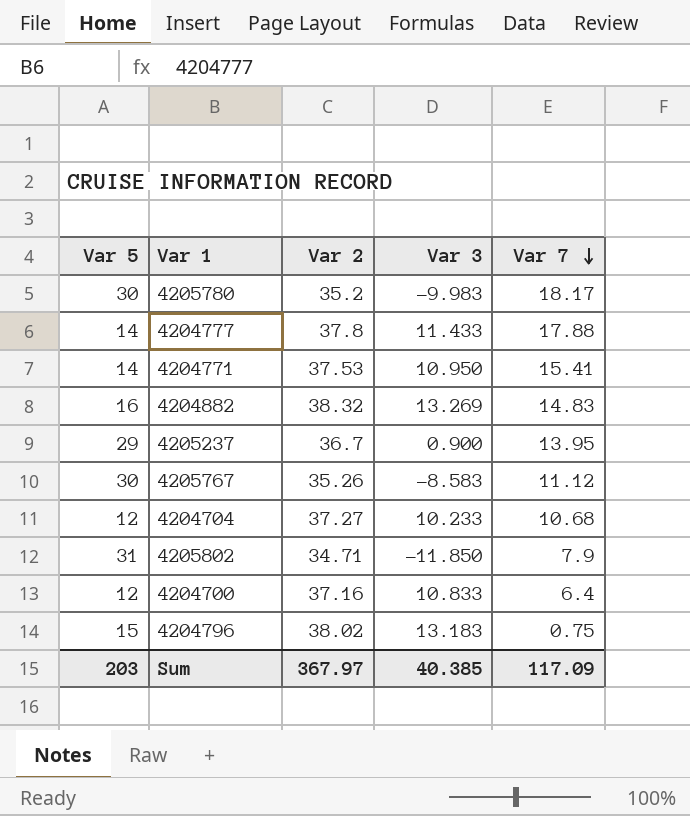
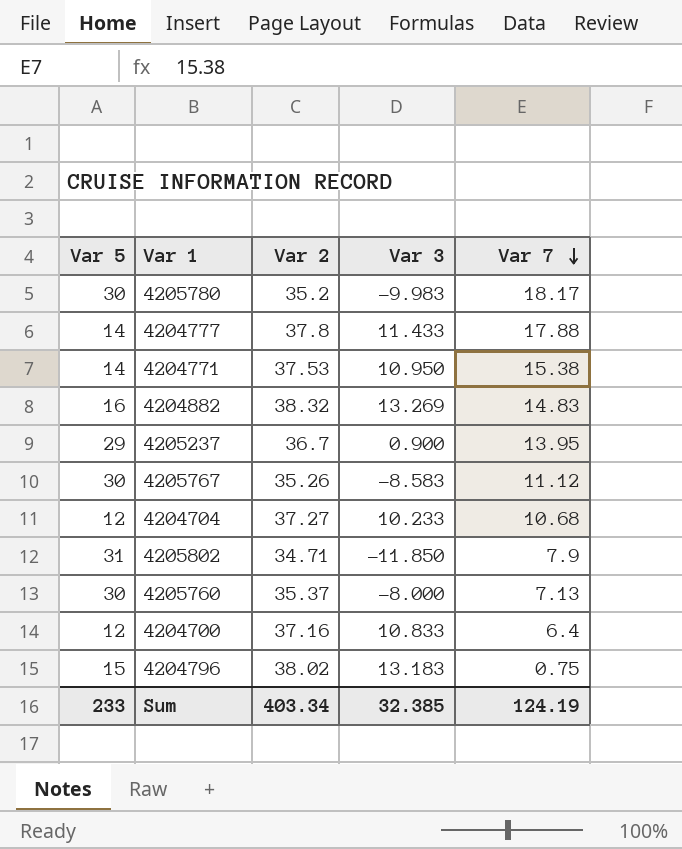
4204771 | Var 7: 15.41 -> 15.38
row 4205760: none -> 30 | 35.37 | -8.000 | 7.13
Sum | Var 5: 203 -> 233
Sum | Var 2: 367.97 -> 403.34
Sum | Var 3: 40.385 -> 32.385
Sum | Var 7: 117.09 -> 124.19

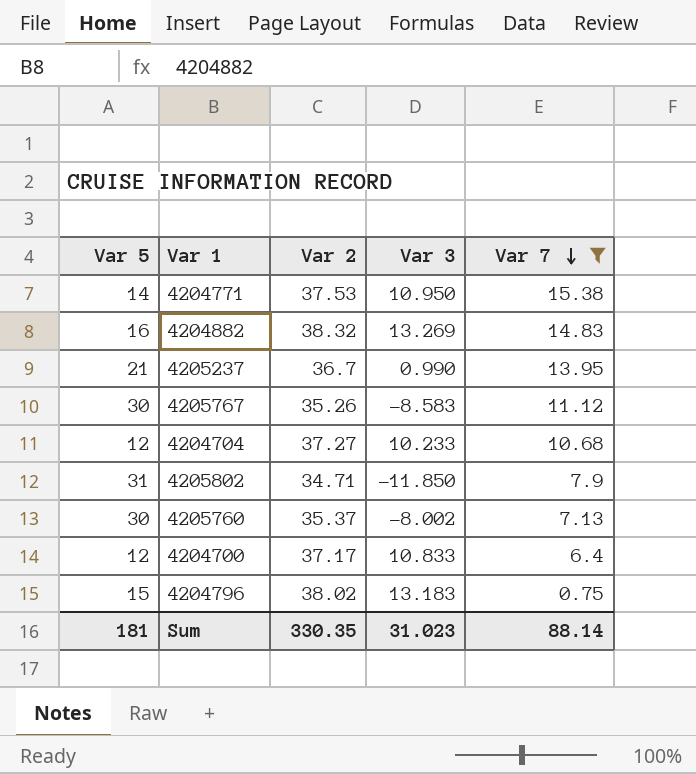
filter: none -> Var 7 <= 15.38
4205237 | Var 5: 29 -> 21
4205237 | Var 3: 0.900 -> 0.990
4205760 | Var 3: -8.000 -> -8.002
4204700 | Var 2: 37.16 -> 37.17
Sum | Var 5: 233 -> 181
Sum | Var 2: 403.34 -> 330.35
Sum | Var 3: 32.385 -> 31.023
Sum | Var 7: 124.19 -> 88.14

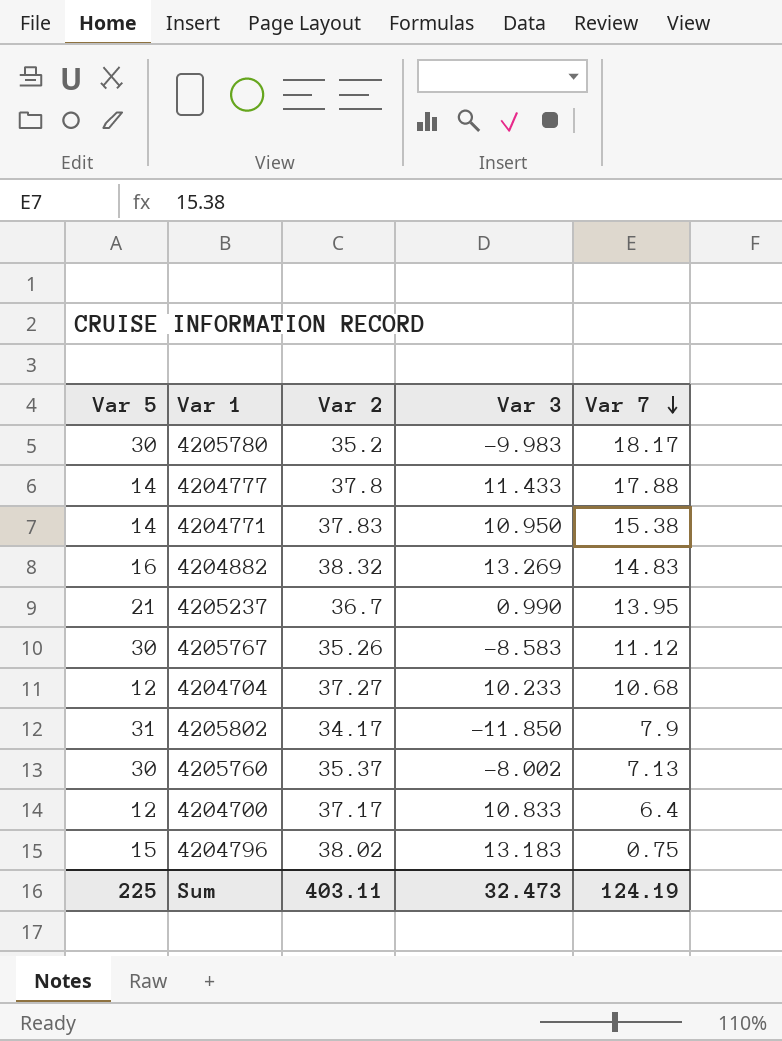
filter: Var 7 <= 15.38 -> none
4204771 | Var 2: 37.53 -> 37.83
4205802 | Var 2: 34.71 -> 34.17
Sum | Var 5: 181 -> 225
Sum | Var 2: 330.35 -> 403.11
Sum | Var 3: 31.023 -> 32.473
Sum | Var 7: 88.14 -> 124.19

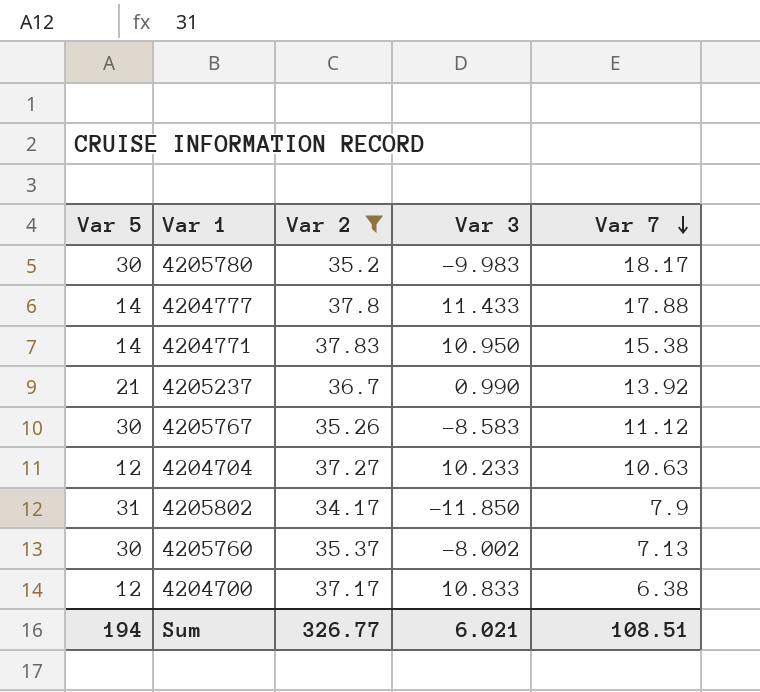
filter: none -> Var 2 <= 37.83
4205237 | Var 7: 13.95 -> 13.92
4204704 | Var 7: 10.68 -> 10.63
4204700 | Var 7: 6.4 -> 6.38
Sum | Var 5: 225 -> 194
Sum | Var 2: 403.11 -> 326.77
Sum | Var 3: 32.473 -> 6.021
Sum | Var 7: 124.19 -> 108.51

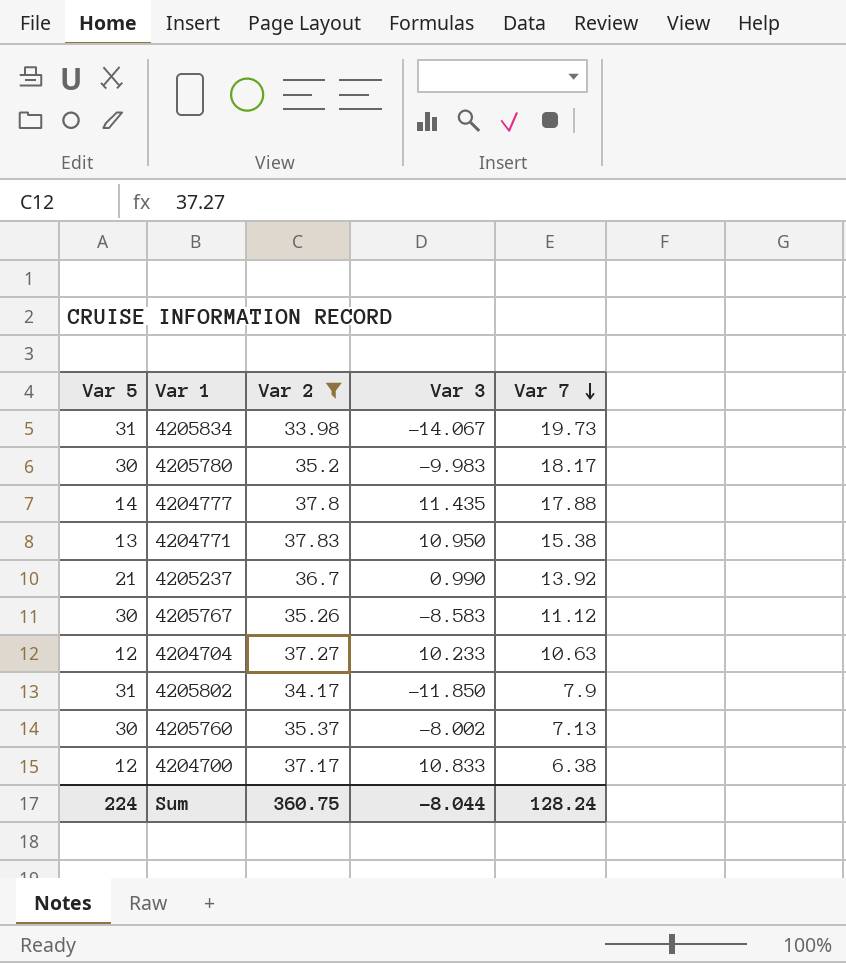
row 4205834: none -> 31 | 33.98 | -14.067 | 19.73
4204777 | Var 3: 11.433 -> 11.435
4204771 | Var 5: 14 -> 13
Sum | Var 5: 194 -> 224
Sum | Var 2: 326.77 -> 360.75
Sum | Var 3: 6.021 -> -8.044
Sum | Var 7: 108.51 -> 128.24

